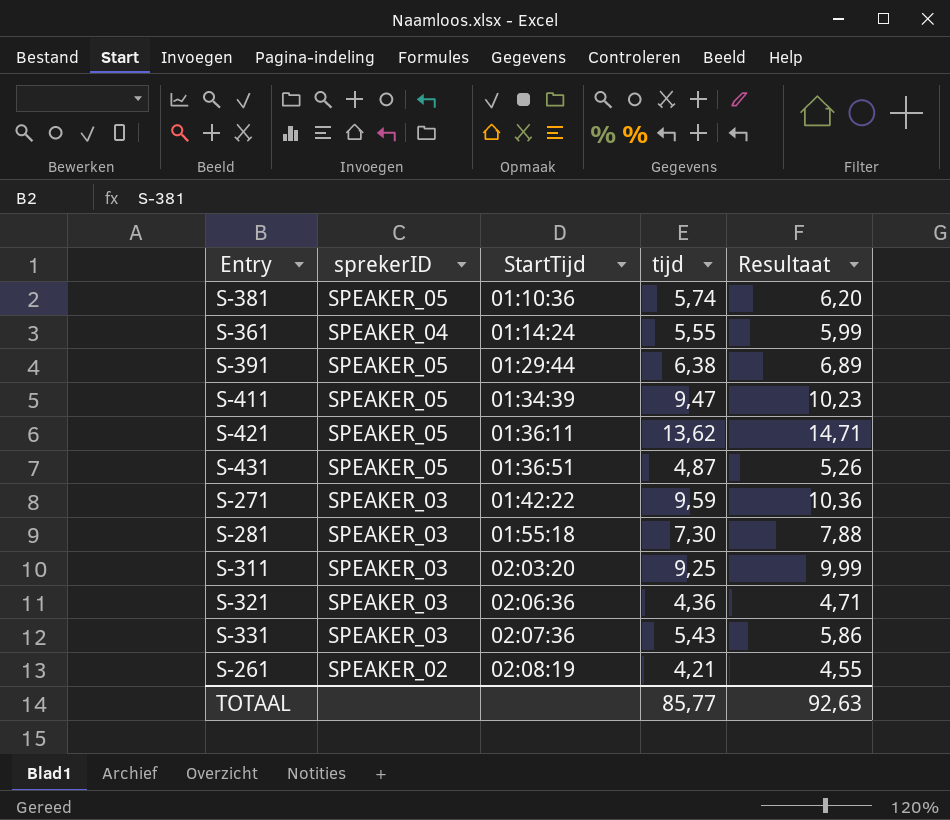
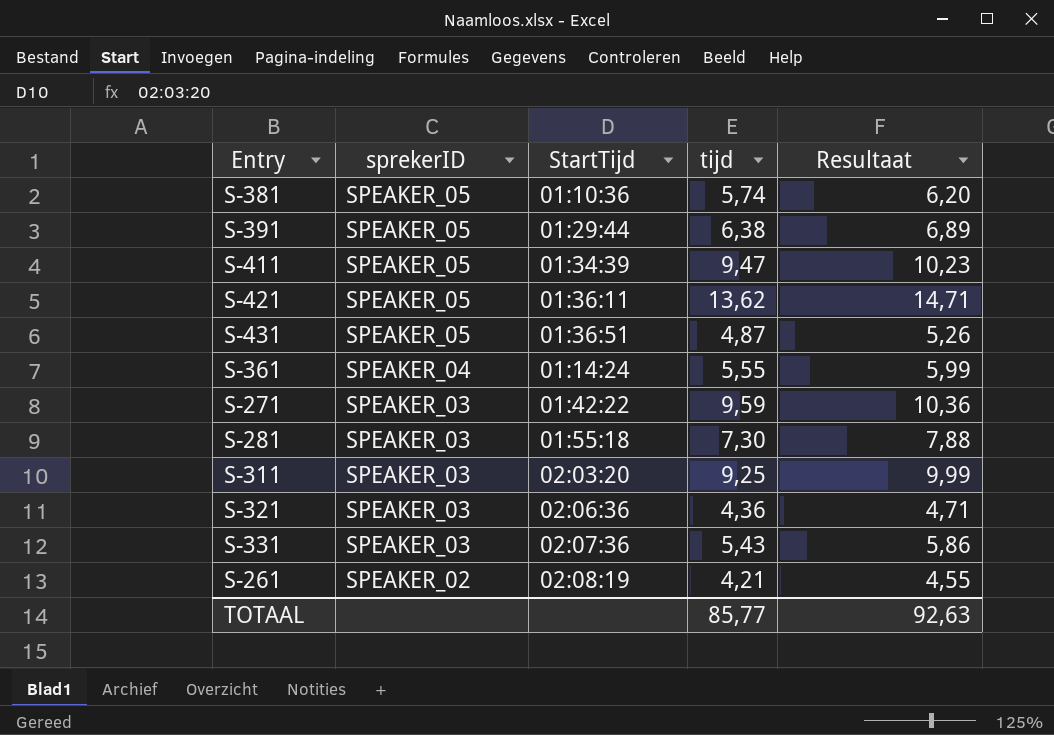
row order: StartTijd ascending -> sprekerID descending

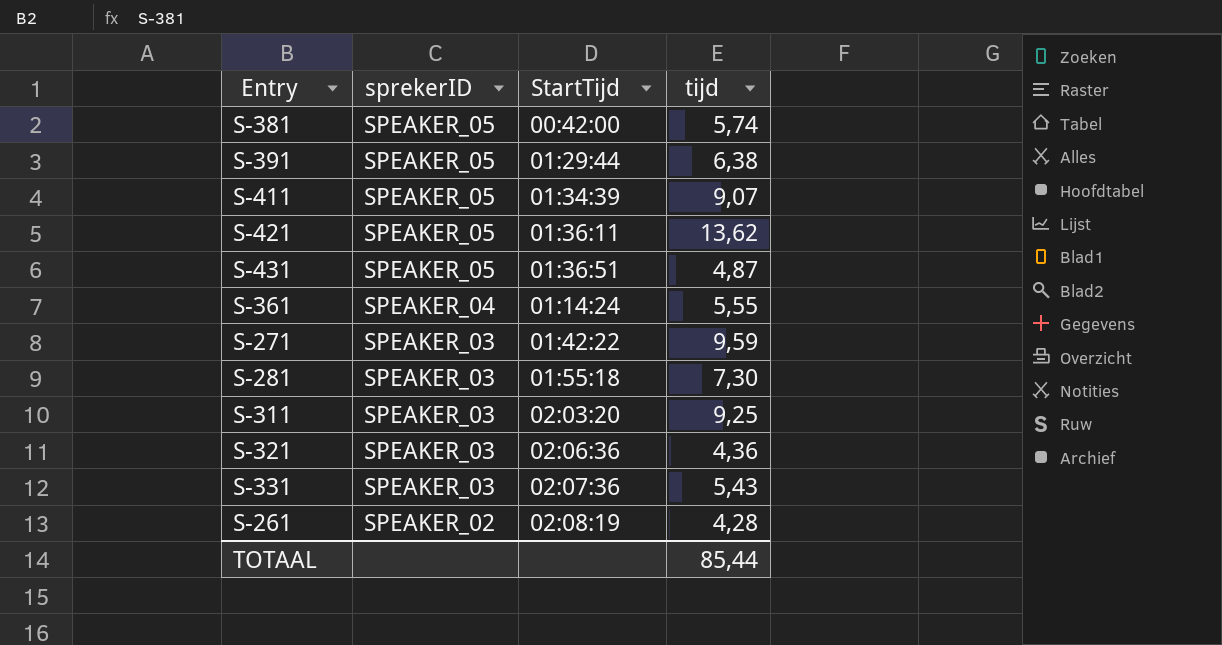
column Resultaat | formula: [tijd] * 1,08 -> none
S-381 | StartTijd: 01:10:36 -> 00:42:00
S-411 | tijd: 9,47 -> 9,07
S-261 | tijd: 4,21 -> 4,28
TOTAAL | tijd: 85,77 -> 85,44

